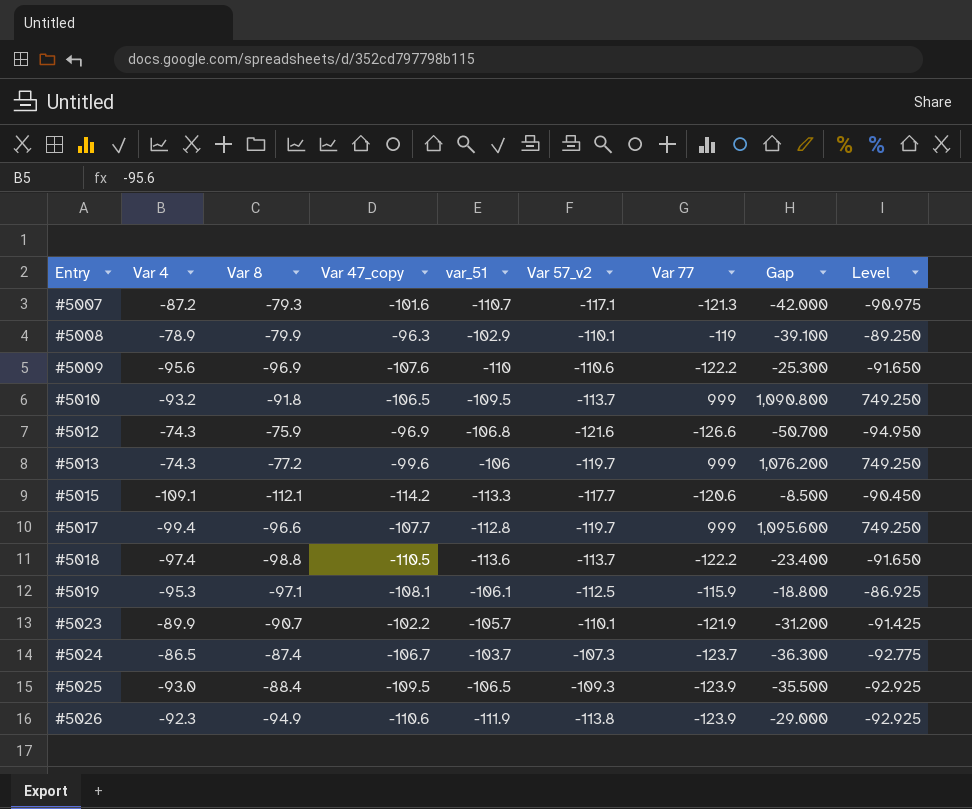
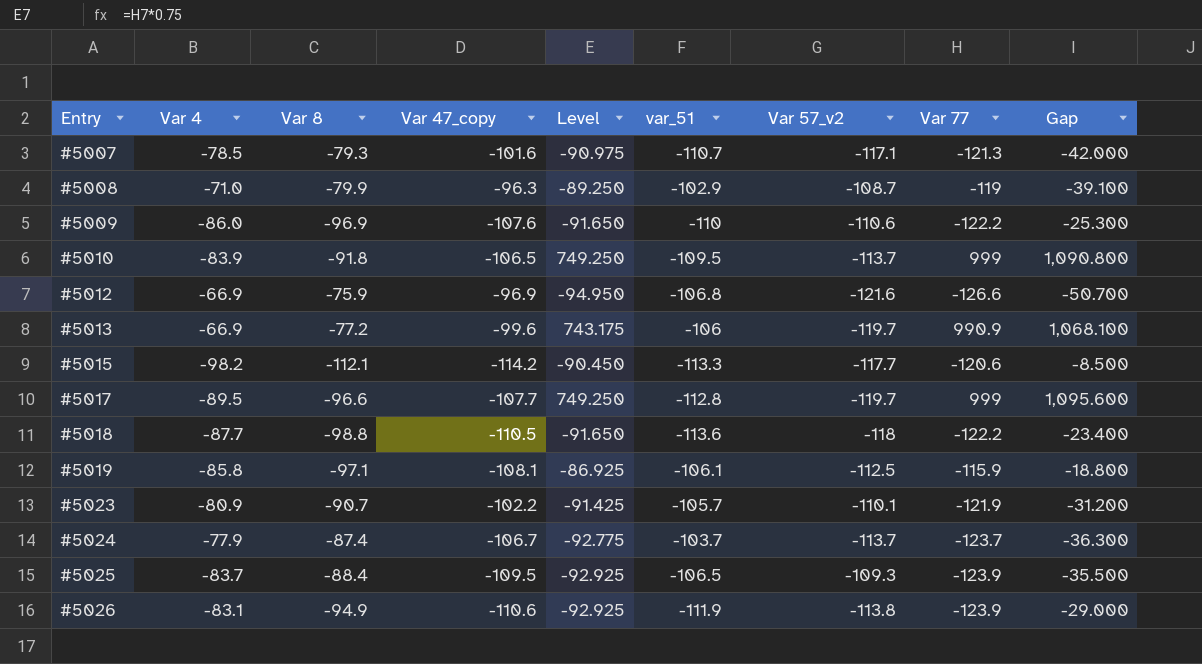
column Level | position: 9 -> 5
#5007 | Var 4: -87.2 -> -78.5
#5008 | Var 4: -78.9 -> -71.0
#5008 | Var 57_v2: -110.1 -> -108.7
#5009 | Var 4: -95.6 -> -86.0
#5010 | Var 4: -93.2 -> -83.9
#5012 | Var 4: -74.3 -> -66.9
#5013 | Var 4: -74.3 -> -66.9
#5013 | Level: 749.250 -> 743.175
#5013 | Var 77: 999 -> 990.9
#5013 | Gap: 1,076.200 -> 1,068.100
#5015 | Var 4: -109.1 -> -98.2
#5017 | Var 4: -99.4 -> -89.5
#5018 | Var 4: -97.4 -> -87.7
#5018 | Var 57_v2: -113.7 -> -118
#5019 | Var 4: -95.3 -> -85.8
#5023 | Var 4: -89.9 -> -80.9
#5024 | Var 4: -86.5 -> -77.9
#5024 | Var 57_v2: -107.3 -> -113.7
#5025 | Var 4: -93.0 -> -83.7
#5026 | Var 4: -92.3 -> -83.1

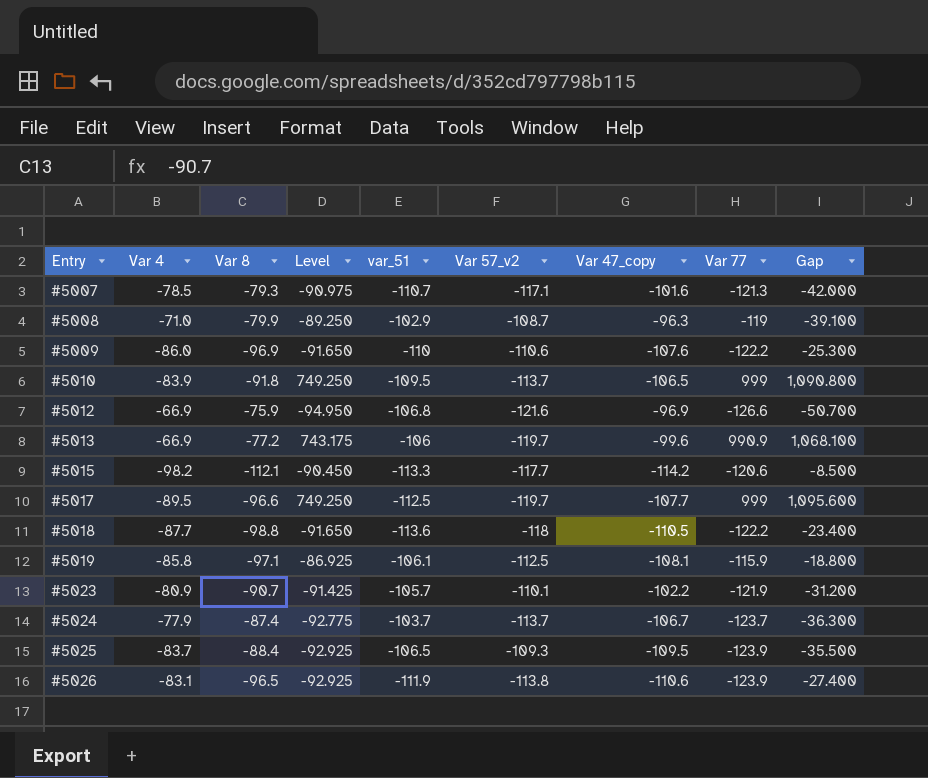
column Var 47_copy | position: 4 -> 7
#5017 | var_51: -112.8 -> -112.5
#5026 | Var 8: -94.9 -> -96.5
#5026 | Gap: -29.000 -> -27.400

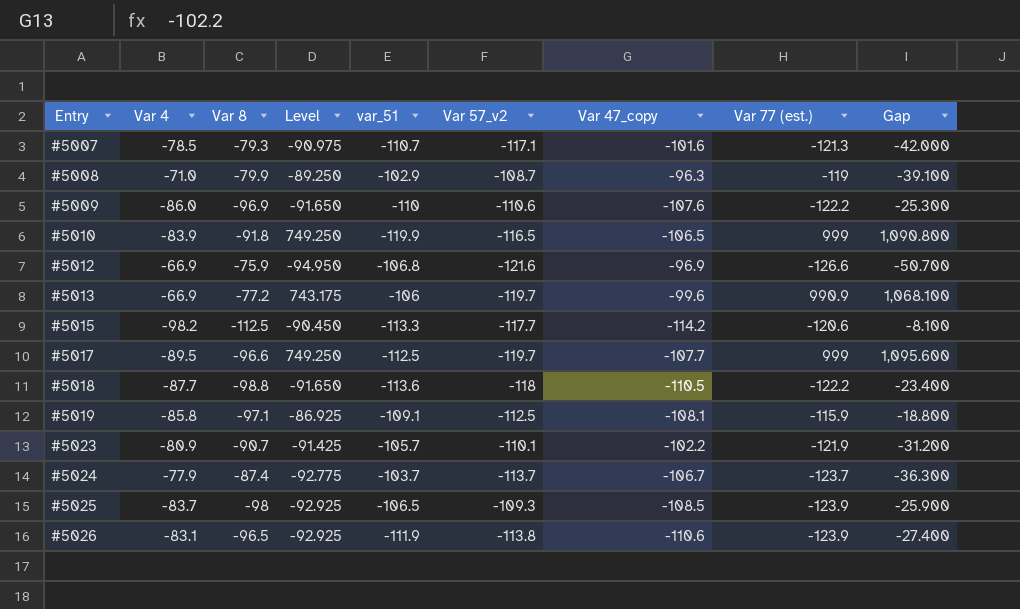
column name: Var 77 -> Var 77 (est.)
#5010 | var_51: -109.5 -> -119.9
#5010 | Var 57_v2: -113.7 -> -116.5
#5015 | Var 8: -112.1 -> -112.5
#5015 | Gap: -8.500 -> -8.100
#5019 | var_51: -106.1 -> -109.1
#5025 | Var 8: -88.4 -> -98
#5025 | Var 47_copy: -109.5 -> -108.5
#5025 | Gap: -35.500 -> -25.900

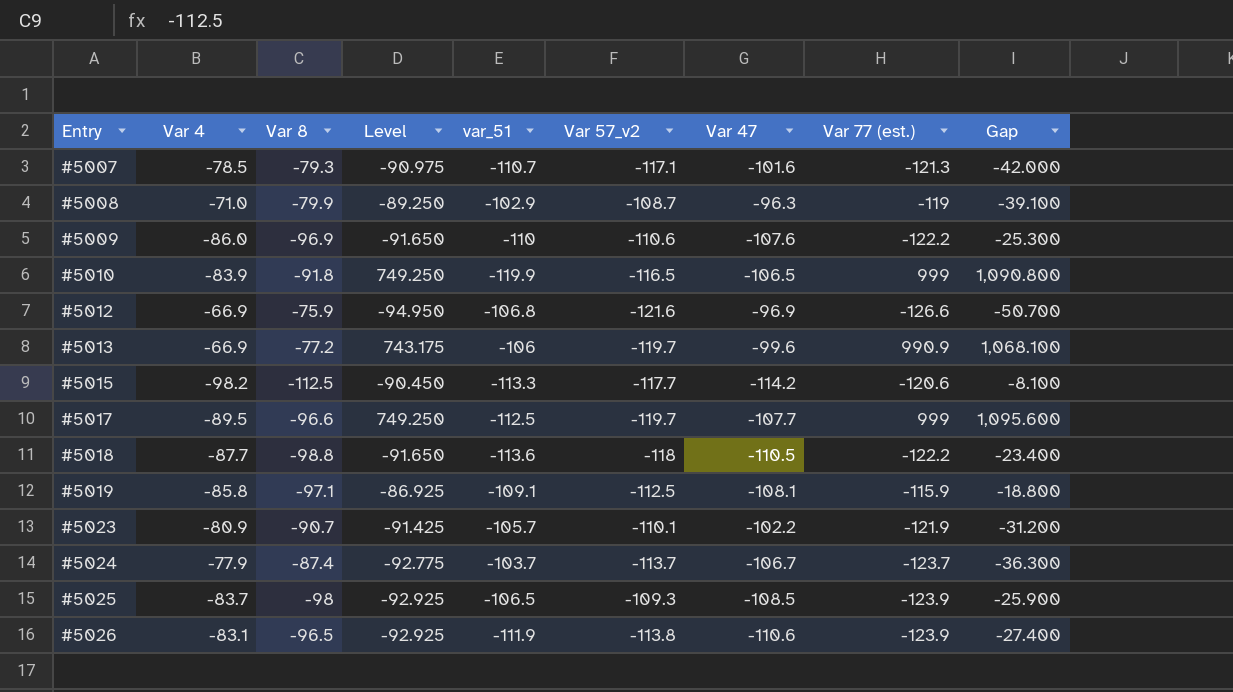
column name: Var 47_copy -> Var 47

